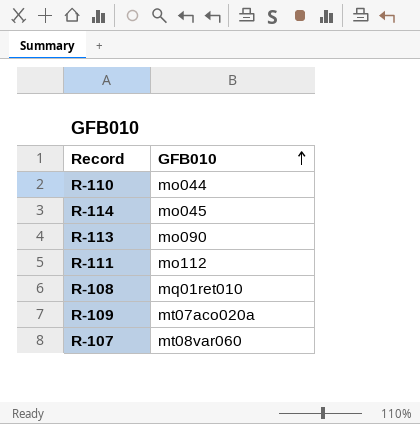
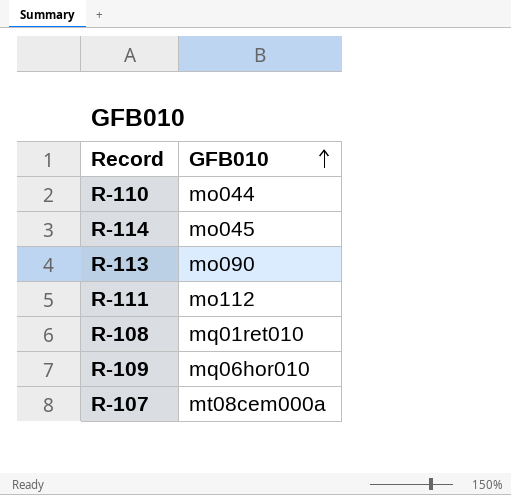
R-109 | GFB010: mt07aco020a -> mq06hor010
R-107 | GFB010: mt08var060 -> mt08cem000a

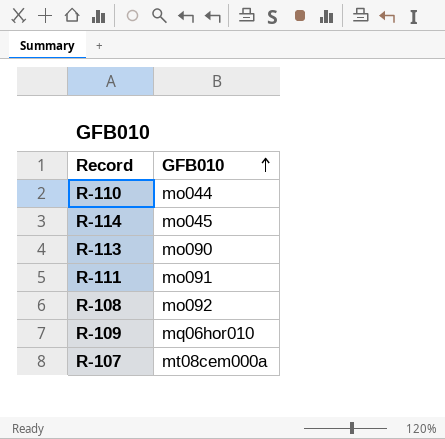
R-111 | GFB010: mo112 -> mo091
R-108 | GFB010: mq01ret010 -> mo092

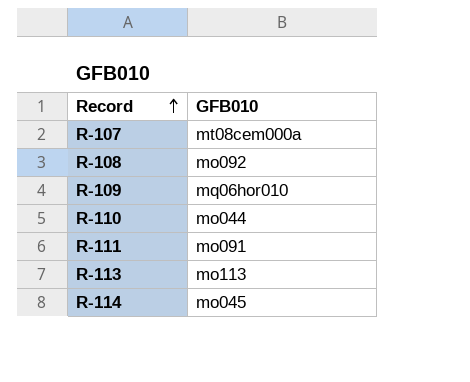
row order: GFB010 ascending -> Record ascending
R-113 | GFB010: mo090 -> mo113

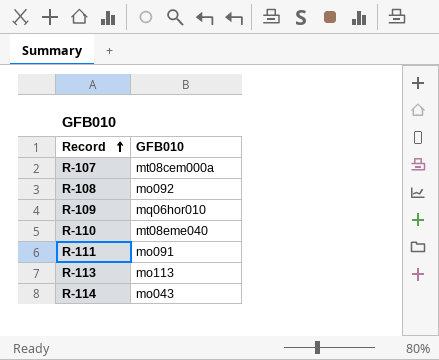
R-110 | GFB010: mo044 -> mt08eme040
R-114 | GFB010: mo045 -> mo043

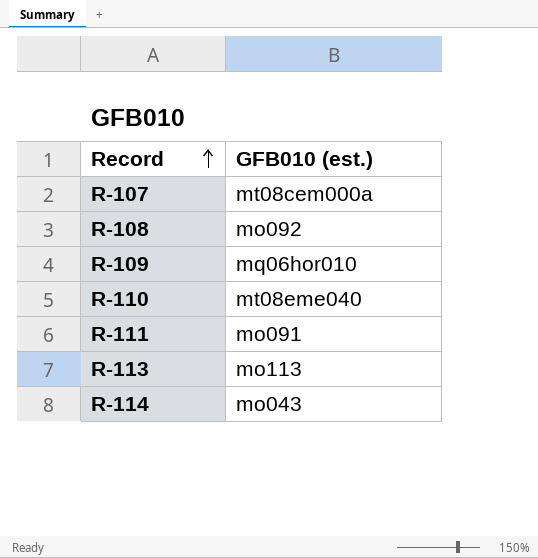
column name: GFB010 -> GFB010 (est.)

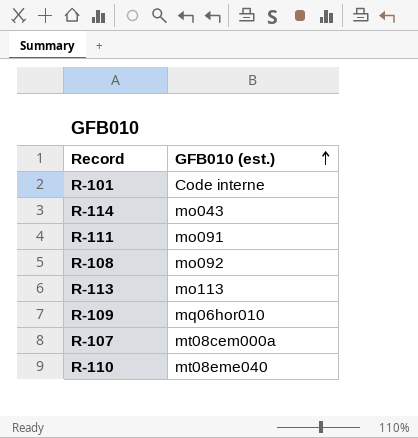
row order: Record ascending -> GFB010 (est.) ascending
row R-101: none -> Code interne

